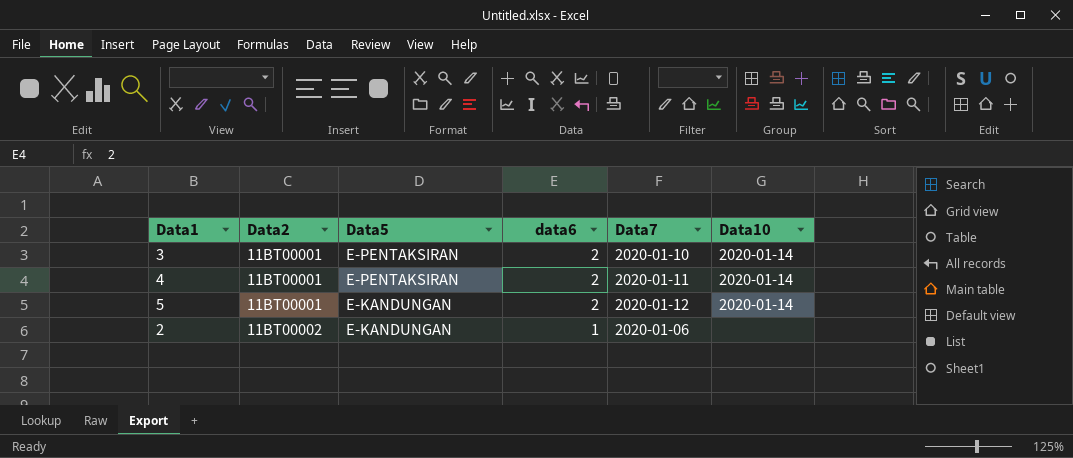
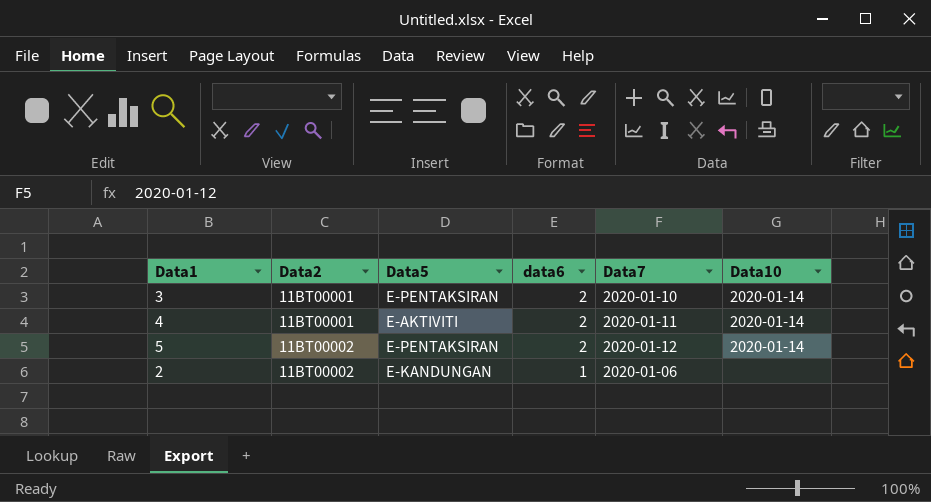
4 | Data5: E-PENTAKSIRAN -> E-AKTIVITI
5 | Data2: 11BT00001 -> 11BT00002
5 | Data5: E-KANDUNGAN -> E-PENTAKSIRAN

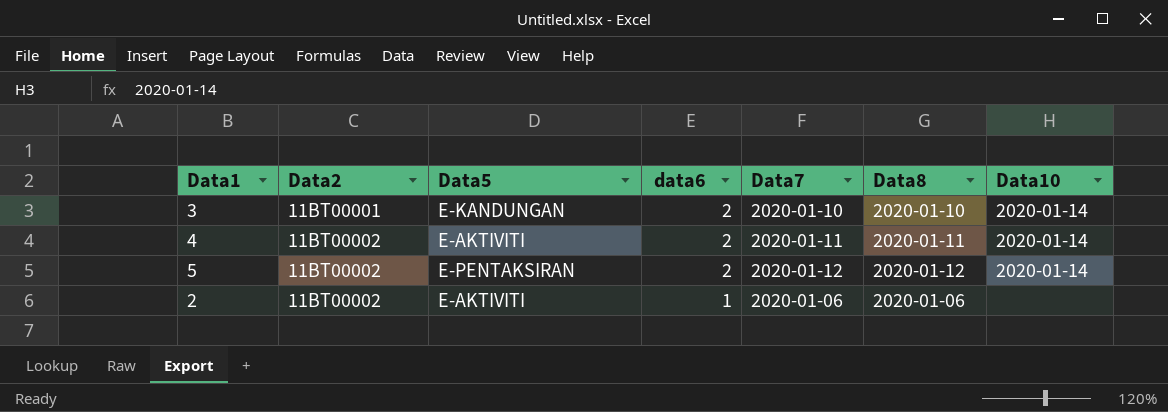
column Data8 | position: none -> 6
3 | Data5: E-PENTAKSIRAN -> E-KANDUNGAN
4 | Data2: 11BT00001 -> 11BT00002
2 | Data5: E-KANDUNGAN -> E-AKTIVITI

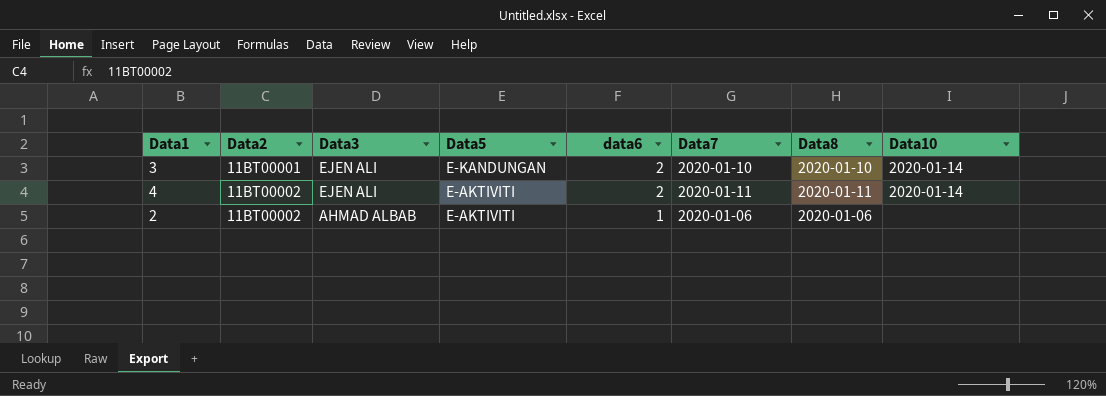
column Data3 | position: none -> 3
row 5: 11BT00002 | E-PENTAKSIRAN | 2 | 2020-01-12 | 2020-01-12 | 2020-01-14 -> none

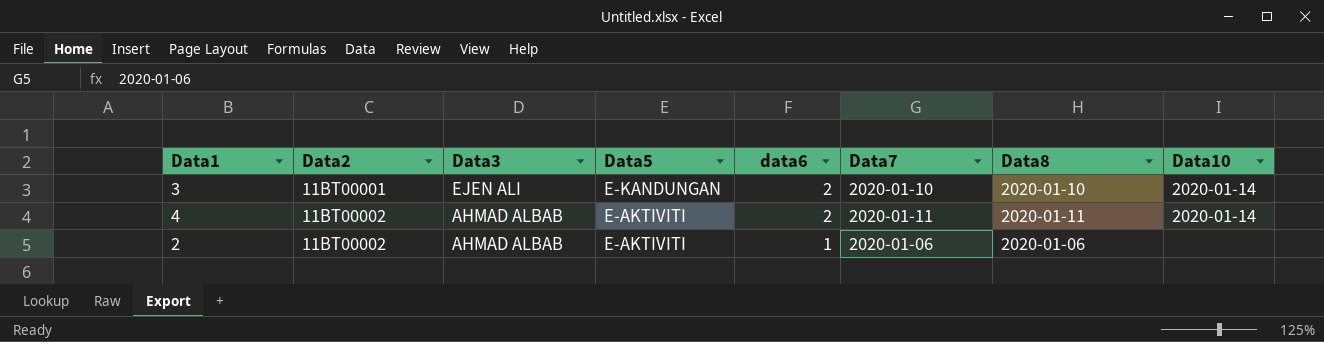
4 | Data3: EJEN ALI -> AHMAD ALBAB

